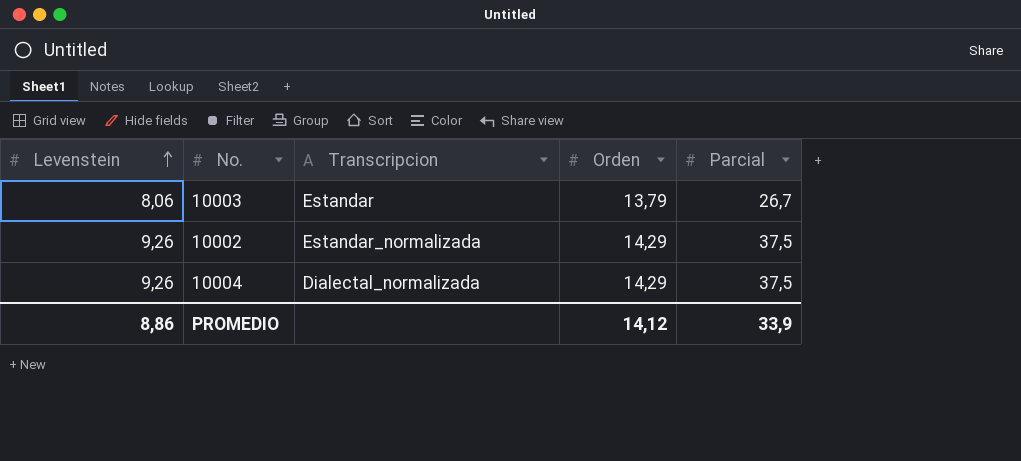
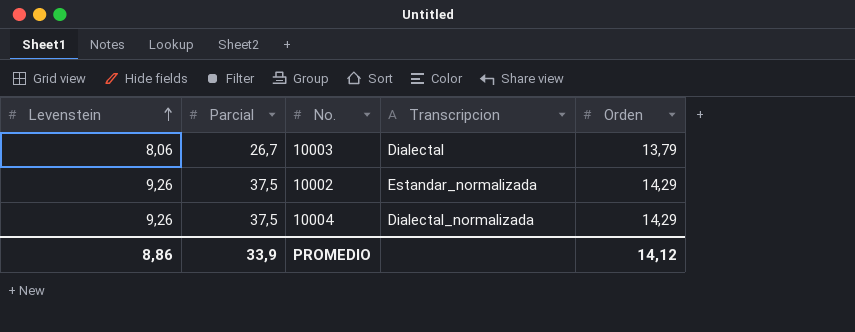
column Parcial | position: 5 -> 2
10003 | Transcripcion: Estandar -> Dialectal

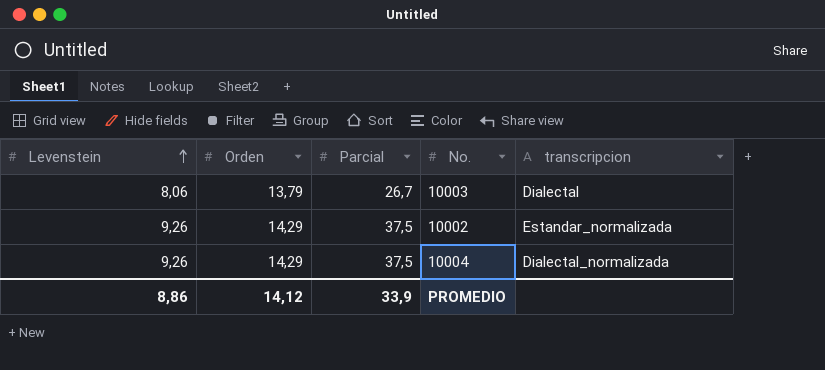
column Orden | position: 5 -> 2
column name: Transcripcion -> transcripcion

